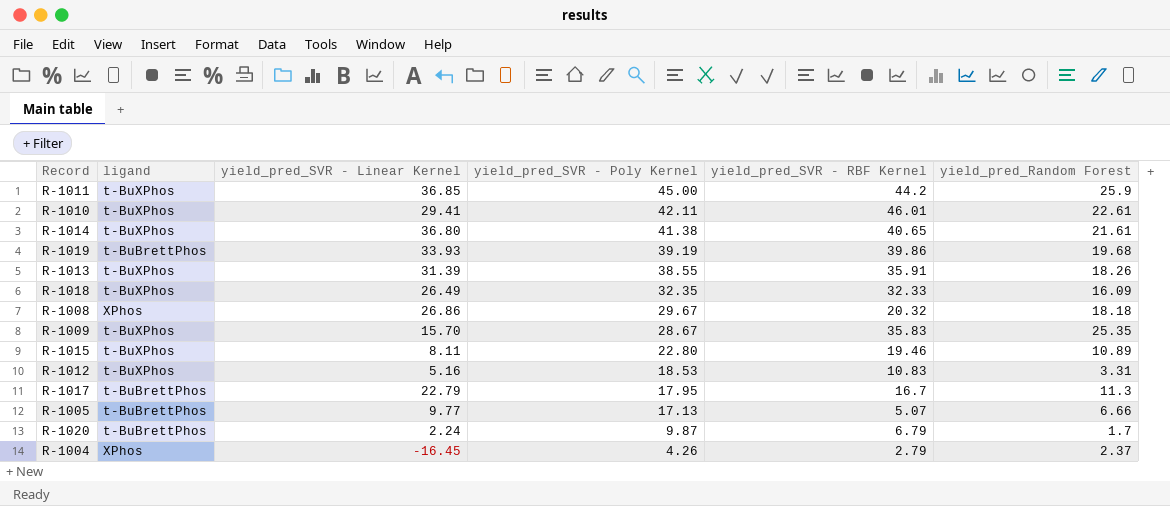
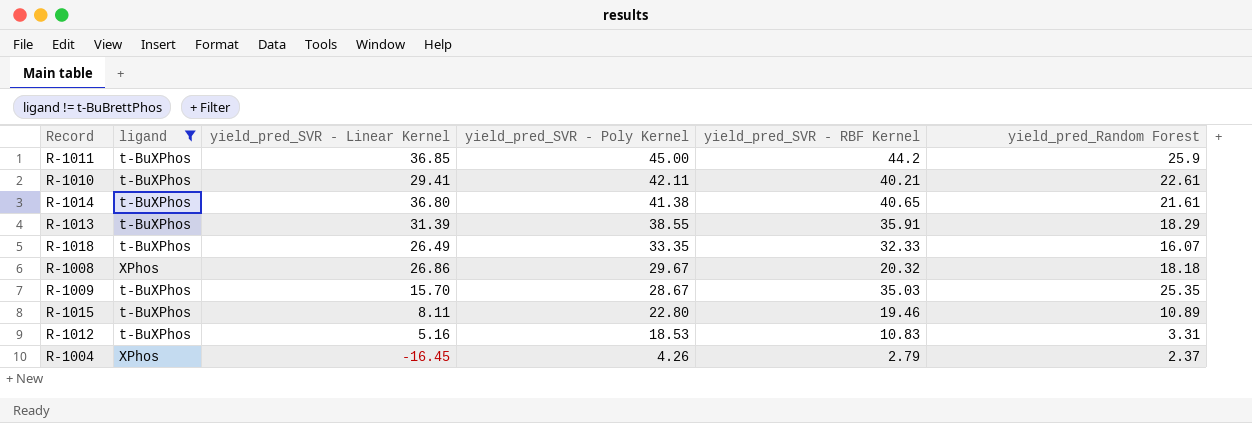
filter: none -> ligand != t-BuBrettPhos
R-1010 | yield_pred_SVR - RBF Kernel: 46.01 -> 40.21
R-1013 | yield_pred_Random Forest: 18.26 -> 18.29
R-1018 | yield_pred_SVR - Poly Kernel: 32.35 -> 33.35
R-1018 | yield_pred_Random Forest: 16.09 -> 16.07
R-1009 | yield_pred_SVR - RBF Kernel: 35.83 -> 35.03

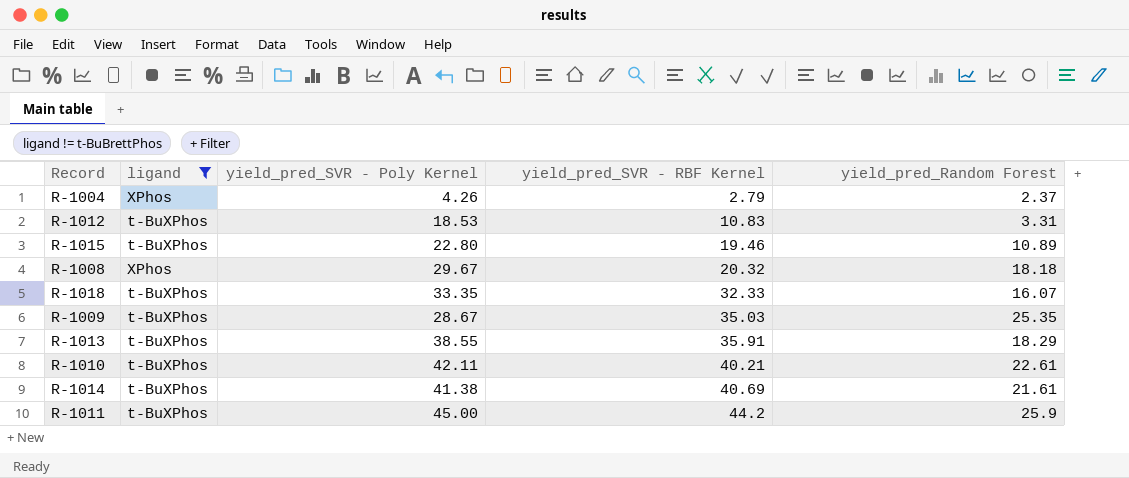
row order: yield_pred_SVR - Poly Kernel descending -> yield_pred_SVR - RBF Kernel ascending
column yield_pred_SVR - Linear Kernel | position: 3 -> none
R-1014 | yield_pred_SVR - RBF Kernel: 40.65 -> 40.69

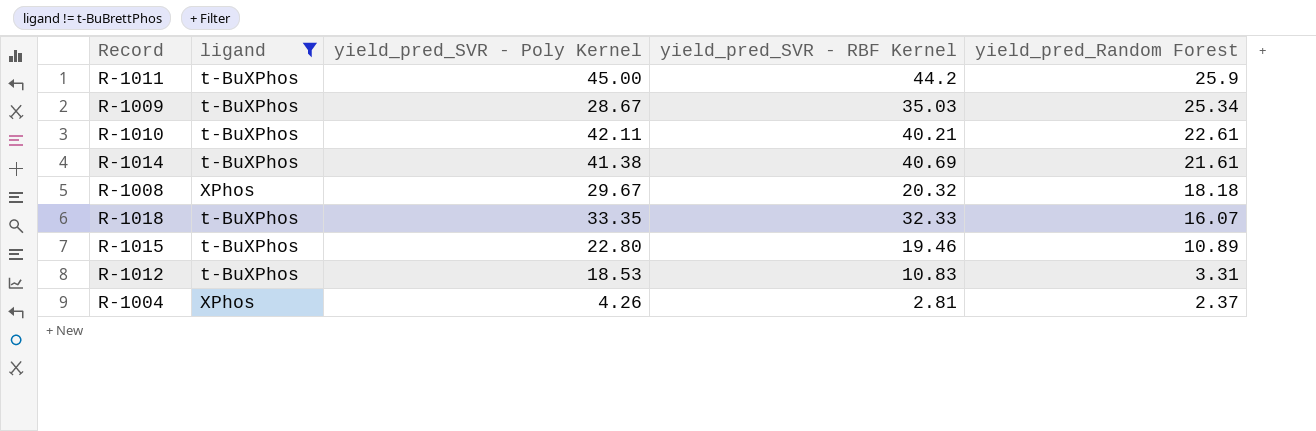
row order: yield_pred_SVR - RBF Kernel ascending -> yield_pred_Random Forest descending
row R-1013: t-BuXPhos | 38.55 | 35.91 | 18.29 -> none
R-1009 | yield_pred_Random Forest: 25.35 -> 25.34
R-1004 | yield_pred_SVR - RBF Kernel: 2.79 -> 2.81

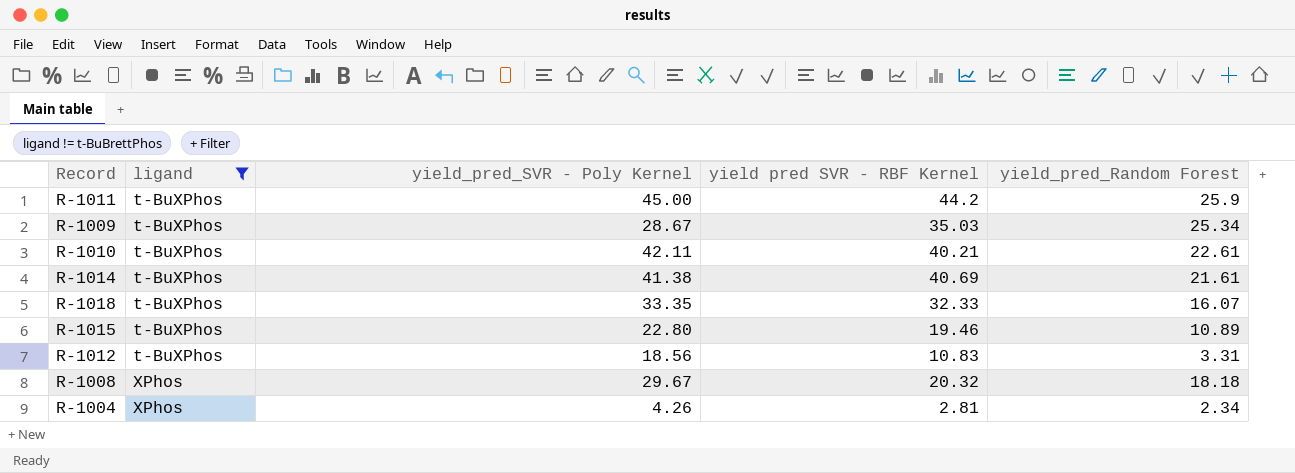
row order: yield_pred_Random Forest descending -> ligand ascending
column name: yield_pred_SVR - RBF Kernel -> yield pred SVR - RBF Kernel
R-1012 | yield_pred_SVR - Poly Kernel: 18.53 -> 18.56
R-1004 | yield_pred_Random Forest: 2.37 -> 2.34

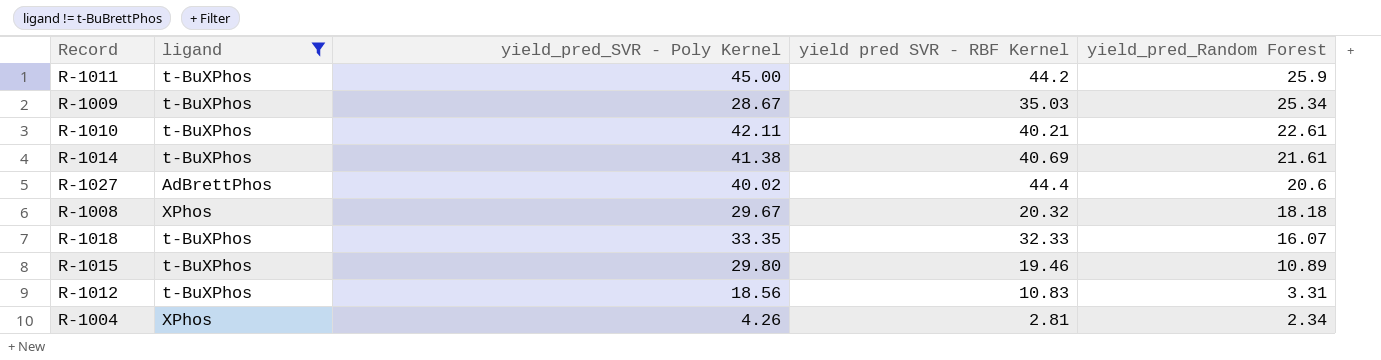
row order: ligand ascending -> yield_pred_Random Forest descending
row R-1027: none -> AdBrettPhos | 40.02 | 44.4 | 20.6
R-1015 | yield_pred_SVR - Poly Kernel: 22.80 -> 29.80

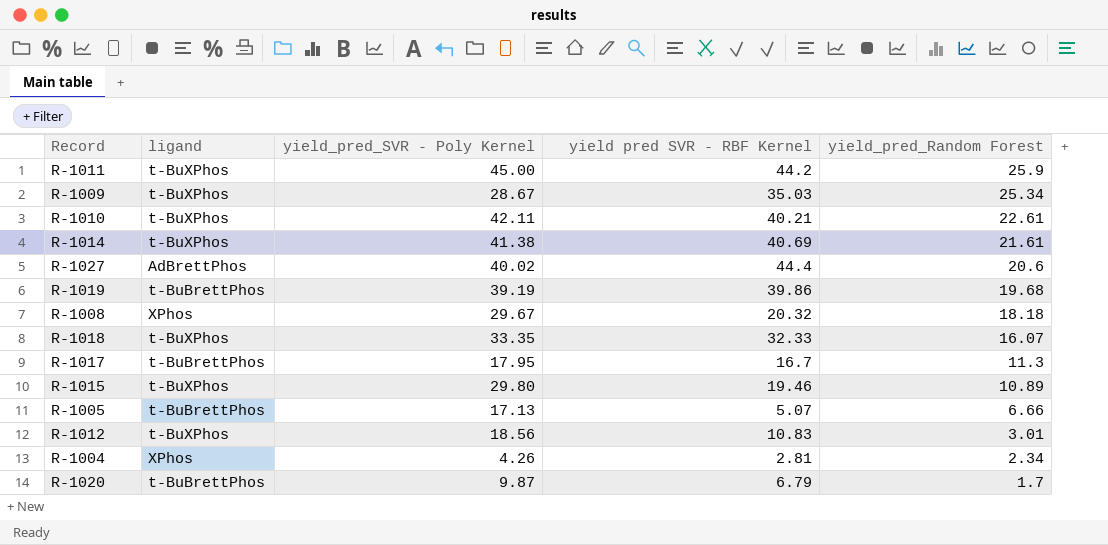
filter: ligand != t-BuBrettPhos -> none
R-1012 | yield_pred_Random Forest: 3.31 -> 3.01

